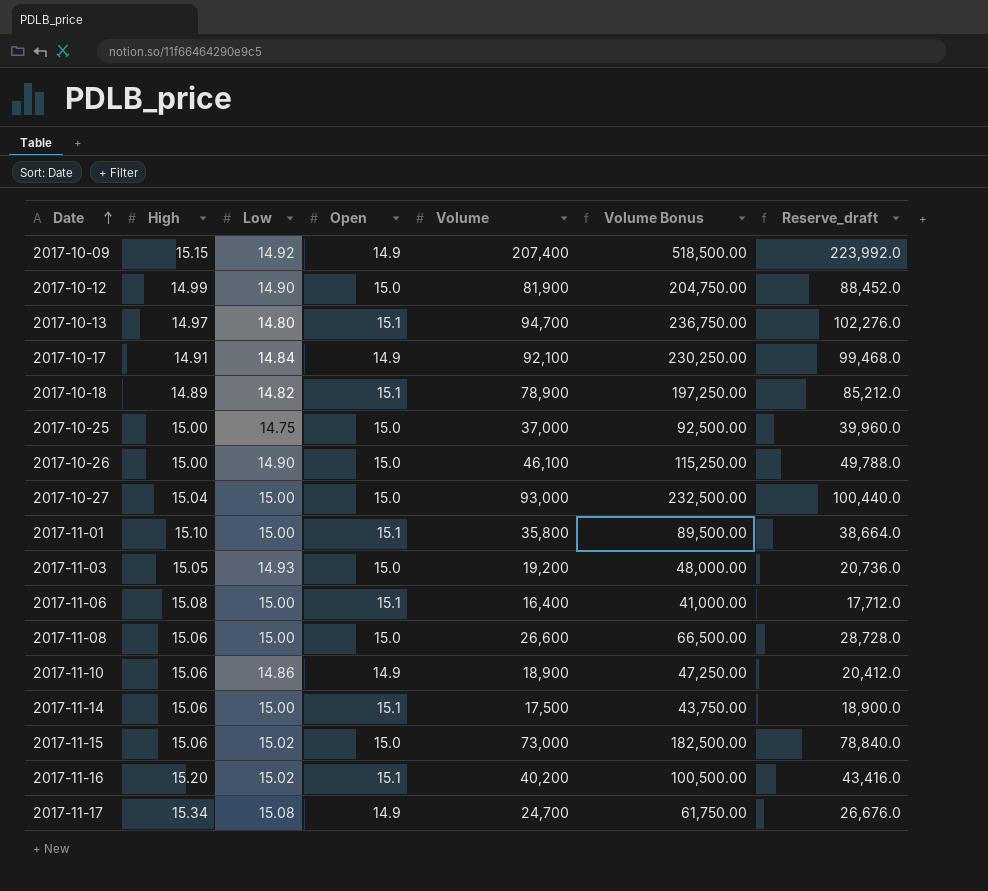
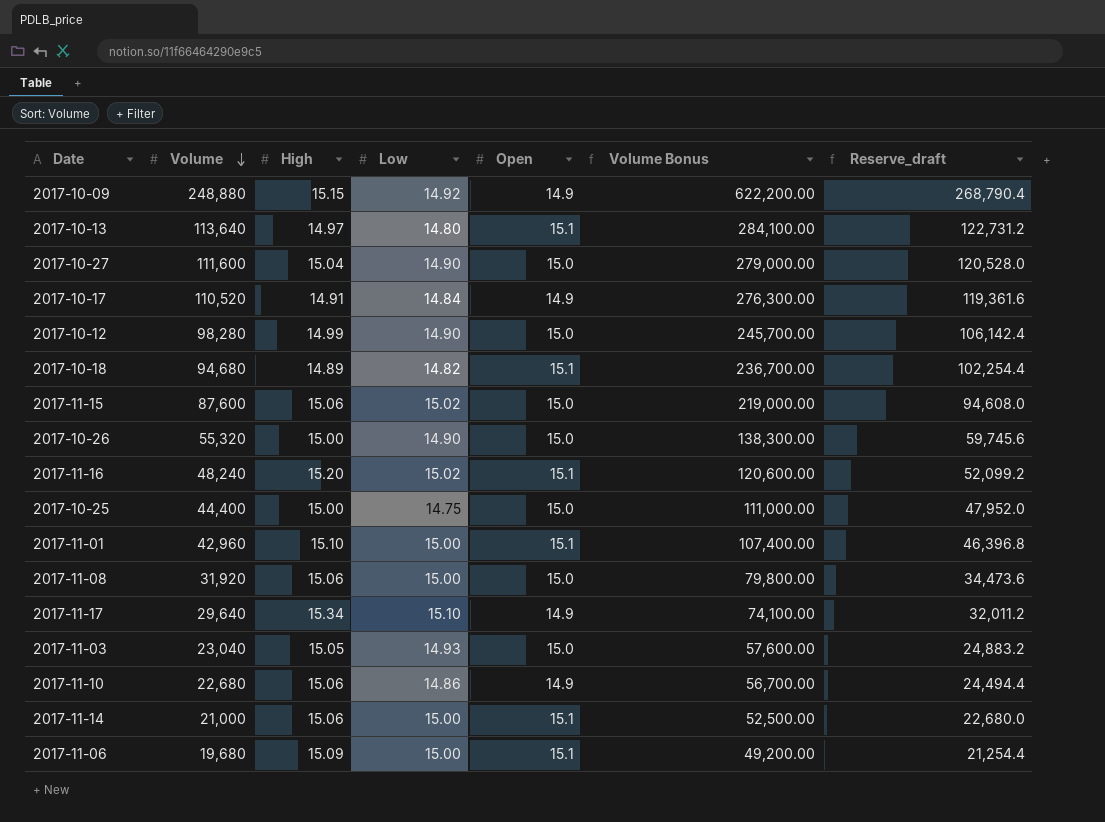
row order: Date ascending -> Volume descending
column Volume | position: 5 -> 2
2017-10-09 | Volume: 207,400 -> 248,880
2017-10-09 | Volume Bonus: 518,500.00 -> 622,200.00
2017-10-09 | Reserve_draft: 223,992.0 -> 268,790.4
2017-10-13 | Volume: 94,700 -> 113,640
2017-10-13 | Volume Bonus: 236,750.00 -> 284,100.00
2017-10-13 | Reserve_draft: 102,276.0 -> 122,731.2
2017-10-27 | Volume: 93,000 -> 111,600
2017-10-27 | Low: 15.00 -> 14.90
2017-10-27 | Volume Bonus: 232,500.00 -> 279,000.00
2017-10-27 | Reserve_draft: 100,440.0 -> 120,528.0
2017-10-17 | Volume: 92,100 -> 110,520
2017-10-17 | Volume Bonus: 230,250.00 -> 276,300.00
2017-10-17 | Reserve_draft: 99,468.0 -> 119,361.6
2017-10-12 | Volume: 81,900 -> 98,280
2017-10-12 | Volume Bonus: 204,750.00 -> 245,700.00
2017-10-12 | Reserve_draft: 88,452.0 -> 106,142.4
2017-10-18 | Volume: 78,900 -> 94,680
2017-10-18 | Volume Bonus: 197,250.00 -> 236,700.00
2017-10-18 | Reserve_draft: 85,212.0 -> 102,254.4
2017-11-15 | Volume: 73,000 -> 87,600
2017-11-15 | Volume Bonus: 182,500.00 -> 219,000.00
2017-11-15 | Reserve_draft: 78,840.0 -> 94,608.0
2017-10-26 | Volume: 46,100 -> 55,320
2017-10-26 | Volume Bonus: 115,250.00 -> 138,300.00
2017-10-26 | Reserve_draft: 49,788.0 -> 59,745.6
2017-11-16 | Volume: 40,200 -> 48,240
2017-11-16 | Volume Bonus: 100,500.00 -> 120,600.00
2017-11-16 | Reserve_draft: 43,416.0 -> 52,099.2
2017-10-25 | Volume: 37,000 -> 44,400
2017-10-25 | Volume Bonus: 92,500.00 -> 111,000.00
2017-10-25 | Reserve_draft: 39,960.0 -> 47,952.0
2017-11-01 | Volume: 35,800 -> 42,960
2017-11-01 | Volume Bonus: 89,500.00 -> 107,400.00
2017-11-01 | Reserve_draft: 38,664.0 -> 46,396.8
2017-11-08 | Volume: 26,600 -> 31,920
2017-11-08 | Volume Bonus: 66,500.00 -> 79,800.00
2017-11-08 | Reserve_draft: 28,728.0 -> 34,473.6
2017-11-17 | Volume: 24,700 -> 29,640
2017-11-17 | Low: 15.08 -> 15.10
2017-11-17 | Volume Bonus: 61,750.00 -> 74,100.00
2017-11-17 | Reserve_draft: 26,676.0 -> 32,011.2
2017-11-03 | Volume: 19,200 -> 23,040
2017-11-03 | Volume Bonus: 48,000.00 -> 57,600.00
2017-11-03 | Reserve_draft: 20,736.0 -> 24,883.2
2017-11-10 | Volume: 18,900 -> 22,680
2017-11-10 | Volume Bonus: 47,250.00 -> 56,700.00
2017-11-10 | Reserve_draft: 20,412.0 -> 24,494.4
2017-11-14 | Volume: 17,500 -> 21,000
2017-11-14 | Volume Bonus: 43,750.00 -> 52,500.00
2017-11-14 | Reserve_draft: 18,900.0 -> 22,680.0
2017-11-06 | Volume: 16,400 -> 19,680
2017-11-06 | High: 15.08 -> 15.09
2017-11-06 | Volume Bonus: 41,000.00 -> 49,200.00
2017-11-06 | Reserve_draft: 17,712.0 -> 21,254.4

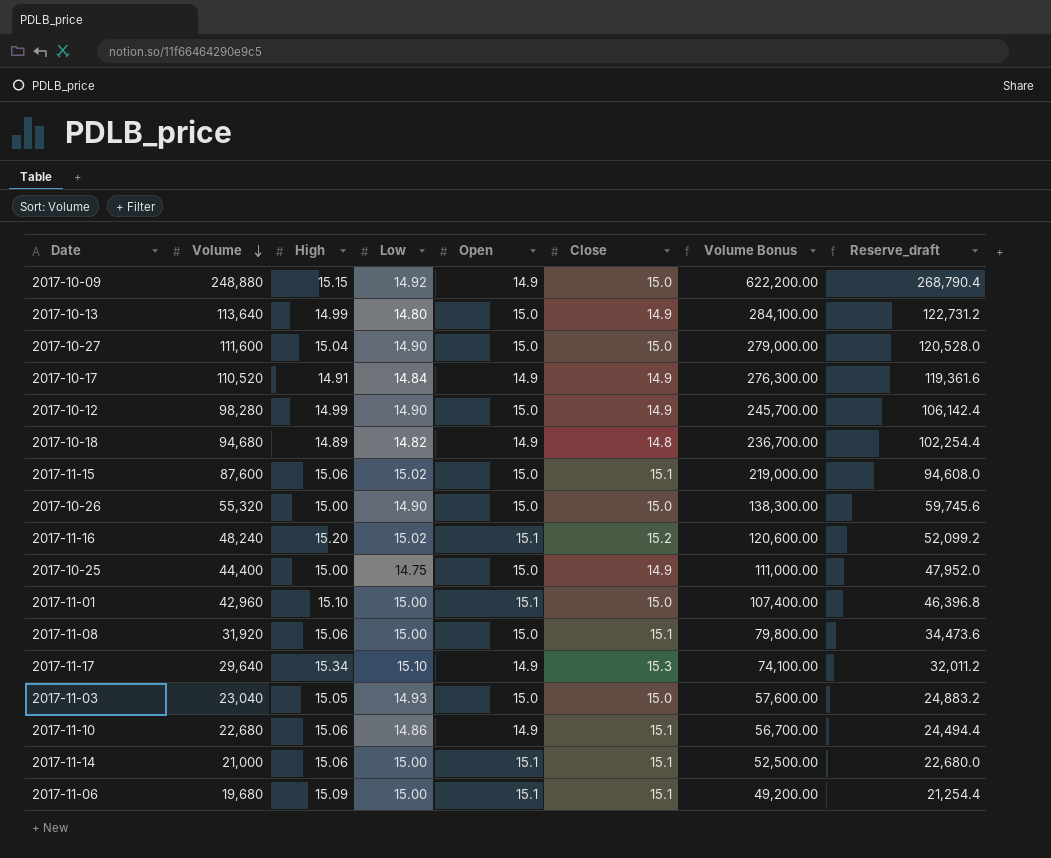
column Close | position: none -> 6
2017-10-13 | High: 14.97 -> 14.99
2017-10-13 | Open: 15.1 -> 15.0
2017-10-18 | Open: 15.1 -> 14.9

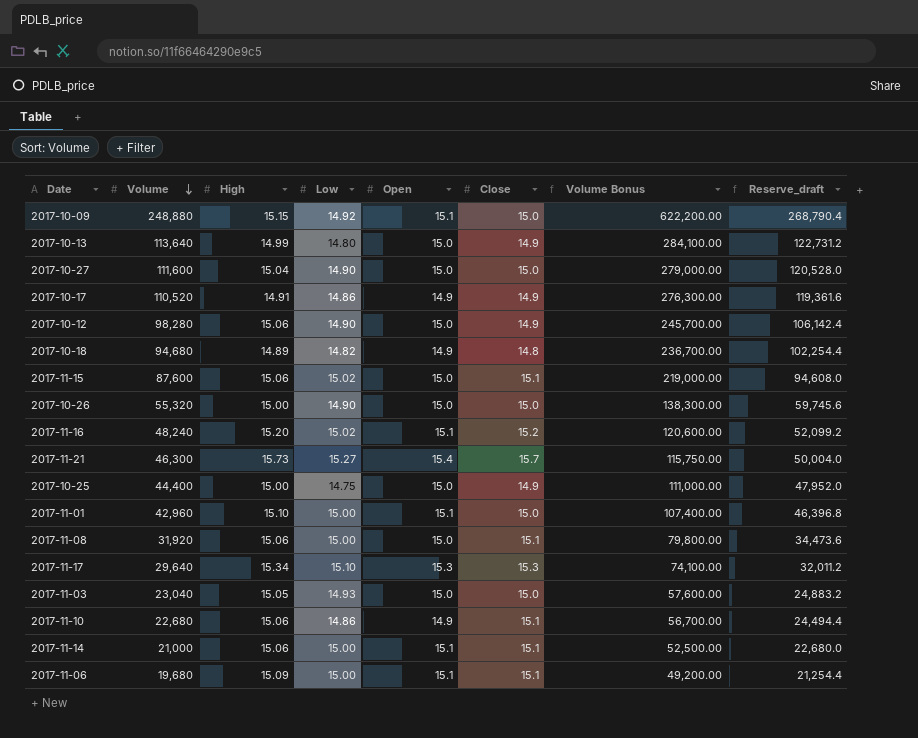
2017-10-09 | Open: 14.9 -> 15.1
2017-10-17 | Low: 14.84 -> 14.86
2017-10-12 | High: 14.99 -> 15.06
row 2017-11-21: none -> 46,300 | 15.73 | 15.27 | 15.4 | 15.7 | 115,750.00 | 50,004.0
2017-11-17 | Open: 14.9 -> 15.3

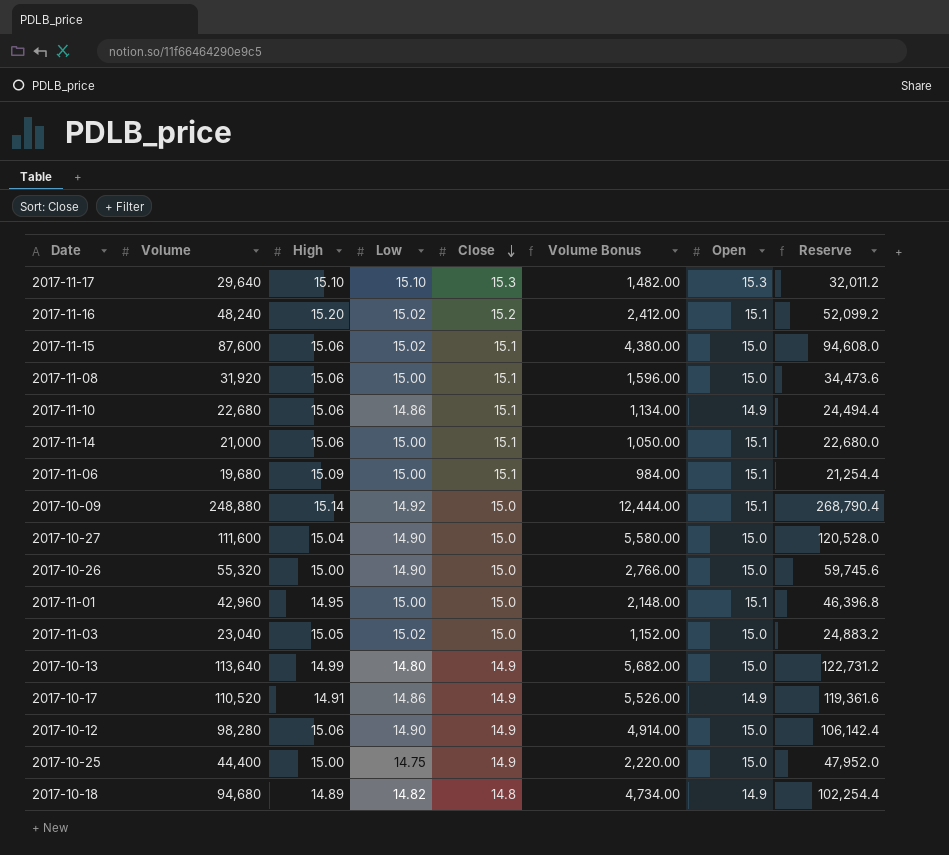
row order: Volume descending -> Close descending
column Volume Bonus | formula: [Volume] * 2.5 -> [Volume] * 0.05
column Open | position: 5 -> 7
column name: Reserve_draft -> Reserve
row 2017-11-21: 46,300 | 15.73 | 15.27 | 15.4 | 15.7 | 115,750.00 | 50,004.0 -> none
2017-11-17 | High: 15.34 -> 15.10
2017-10-09 | High: 15.15 -> 15.14
2017-11-01 | High: 15.10 -> 14.95
2017-11-03 | Low: 14.93 -> 15.02

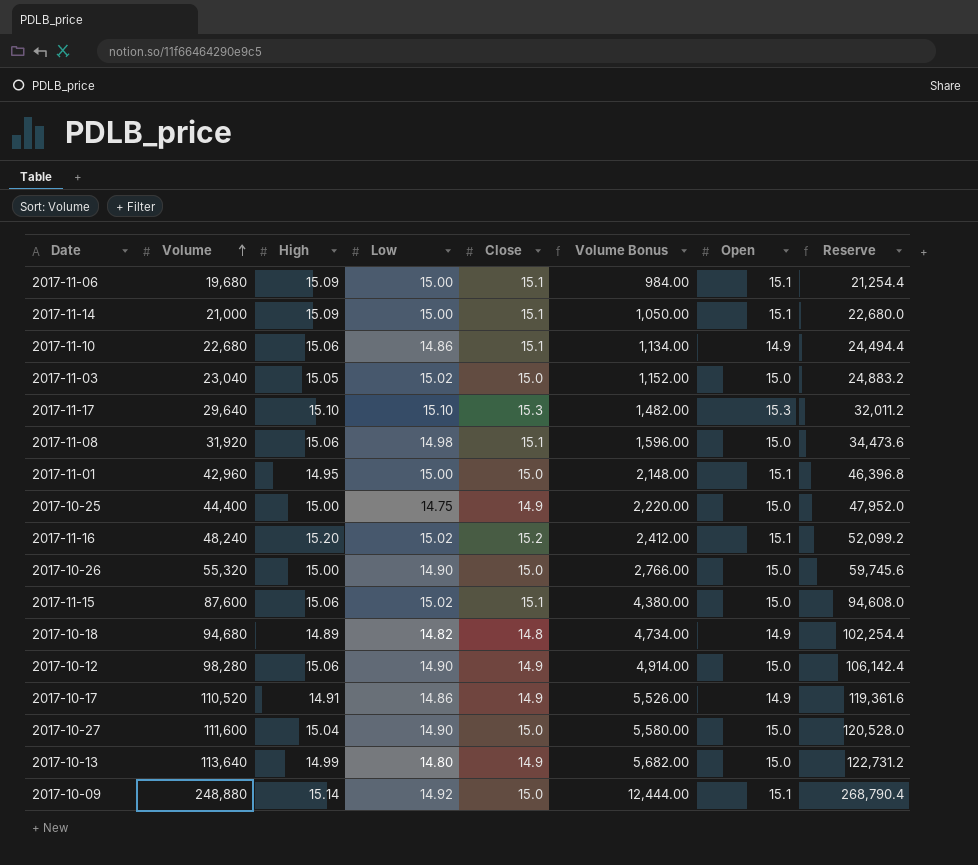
row order: Close descending -> Volume ascending
2017-11-14 | High: 15.06 -> 15.09
2017-11-08 | Low: 15.00 -> 14.98

